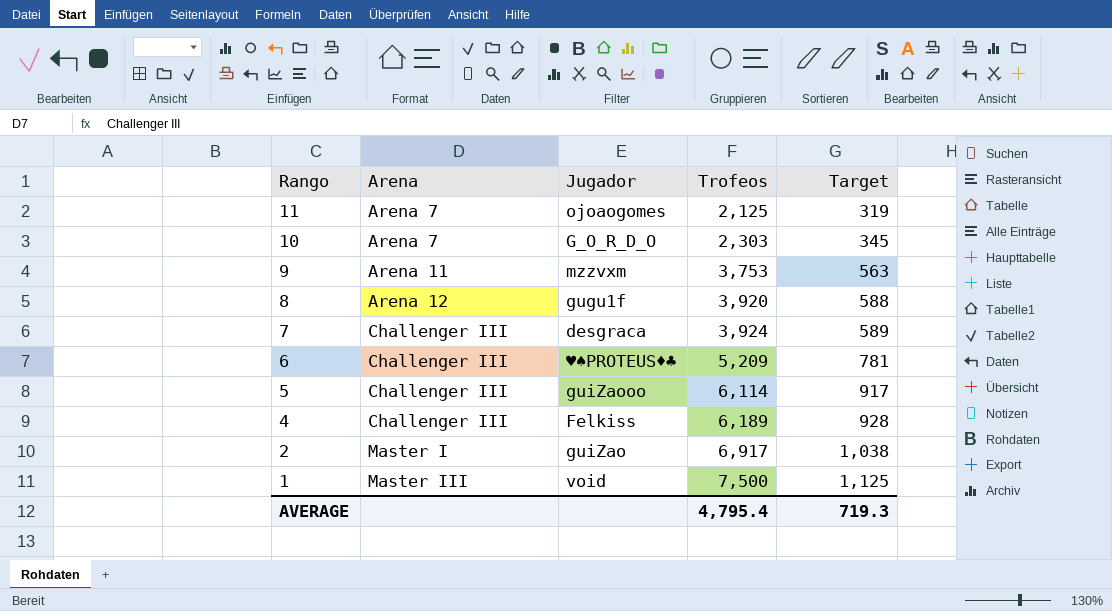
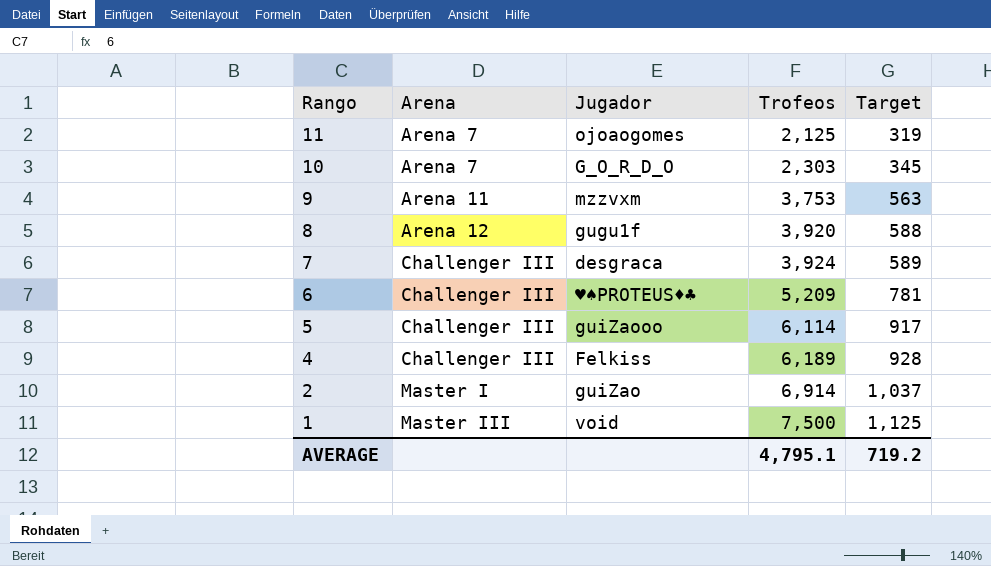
2 | Trofeos: 6,917 -> 6,914
2 | Target: 1,038 -> 1,037
AVERAGE | Trofeos: 4,795.4 -> 4,795.1
AVERAGE | Target: 719.3 -> 719.2

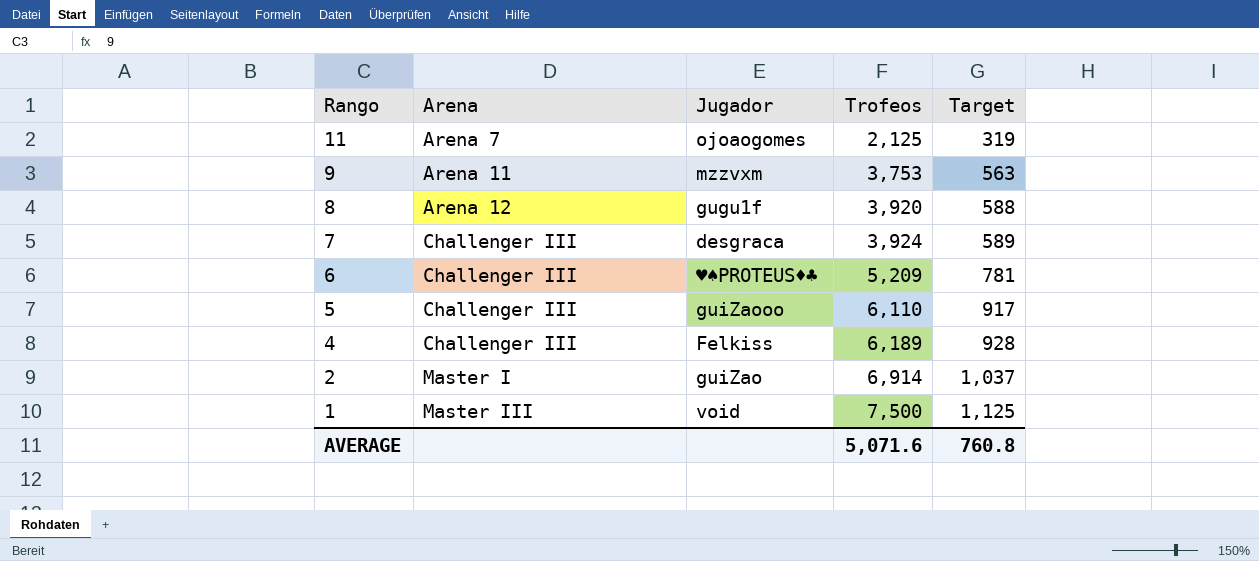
row 10: Arena 7 | G_O_R_D_O | 2,303 | 345 -> none
5 | Trofeos: 6,114 -> 6,110
AVERAGE | Trofeos: 4,795.1 -> 5,071.6
AVERAGE | Target: 719.2 -> 760.8

